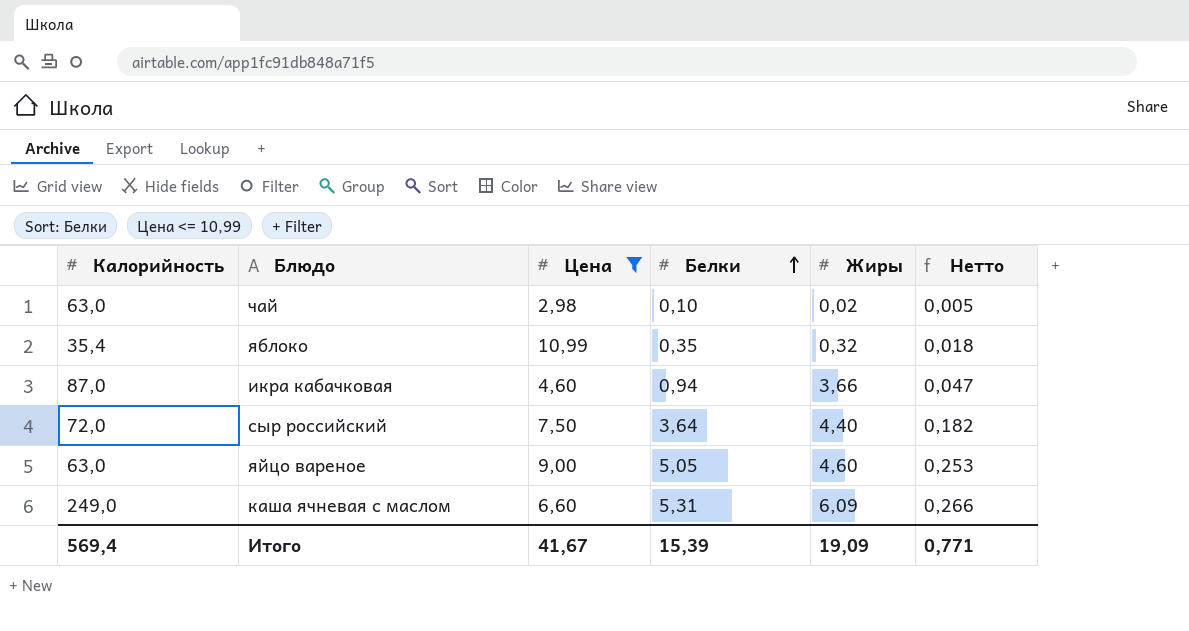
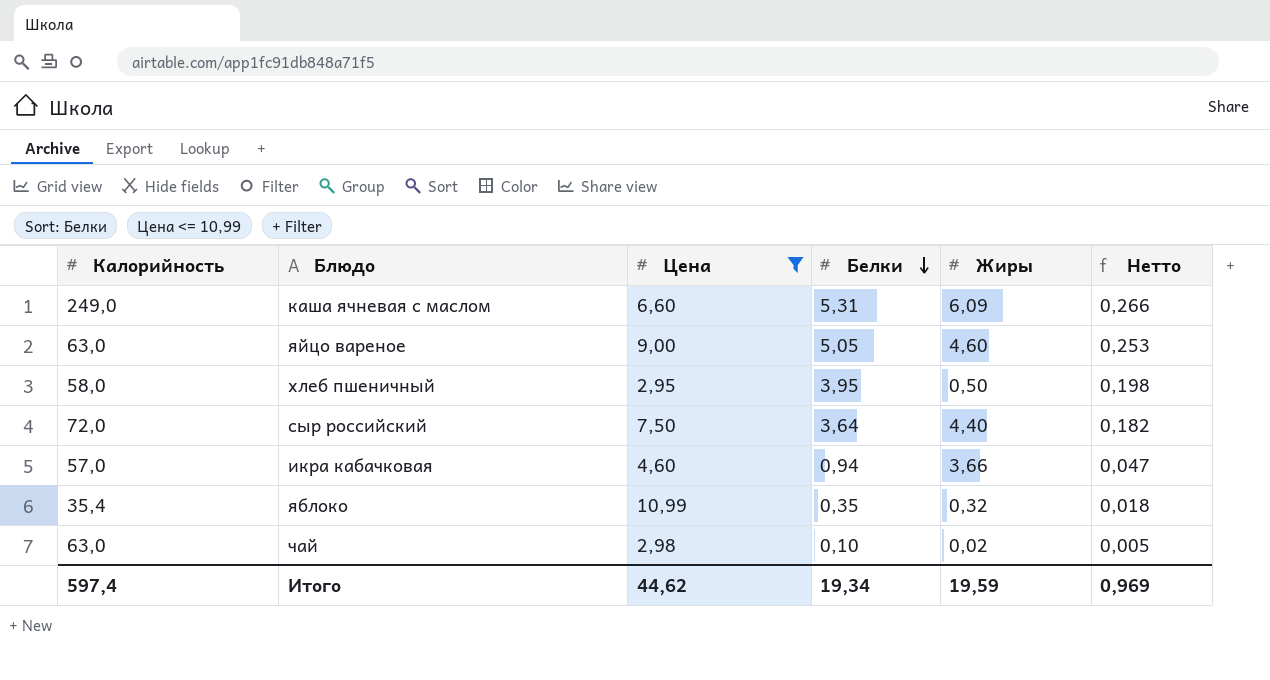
row order: Белки ascending -> Белки descending
row хлеб пшеничный: none -> 58,0 | 2,95 | 3,95 | 0,50 | 0,198
икра кабачковая | Калорийность: 87,0 -> 57,0
Итого | Калорийность: 569,4 -> 597,4
Итого | Цена: 41,67 -> 44,62
Итого | Белки: 15,39 -> 19,34
Итого | Жиры: 19,09 -> 19,59
Итого | Нетто: 0,771 -> 0,969

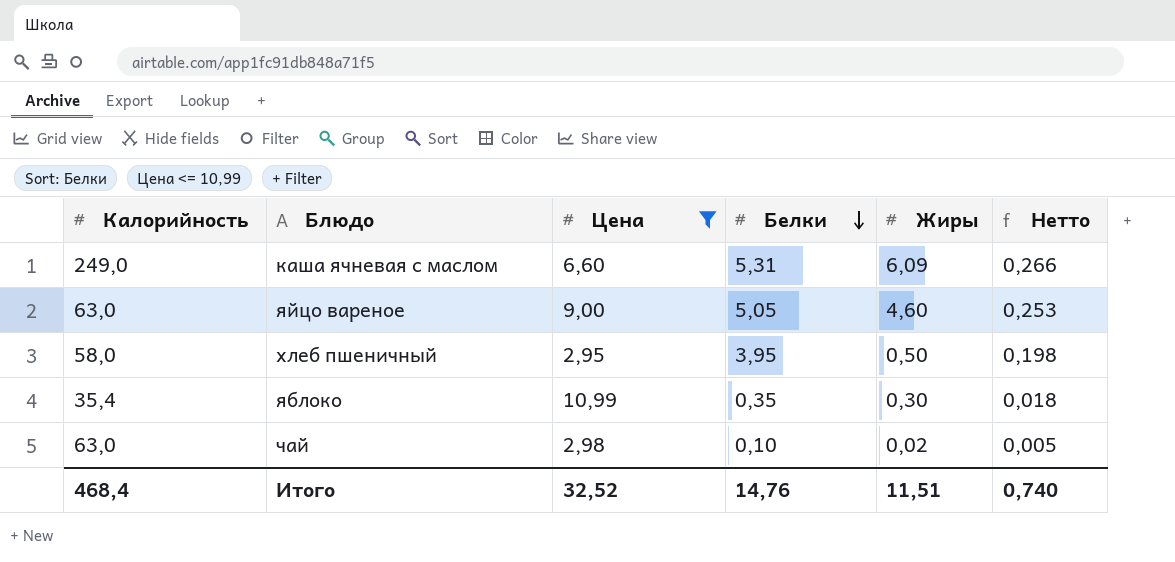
row сыр российский: 72,0 | 7,50 | 3,64 | 4,40 | 0,182 -> none
row икра кабачковая: 57,0 | 4,60 | 0,94 | 3,66 | 0,047 -> none
яблоко | Жиры: 0,32 -> 0,30
Итого | Калорийность: 597,4 -> 468,4
Итого | Цена: 44,62 -> 32,52
Итого | Белки: 19,34 -> 14,76
Итого | Жиры: 19,59 -> 11,51
Итого | Нетто: 0,969 -> 0,740

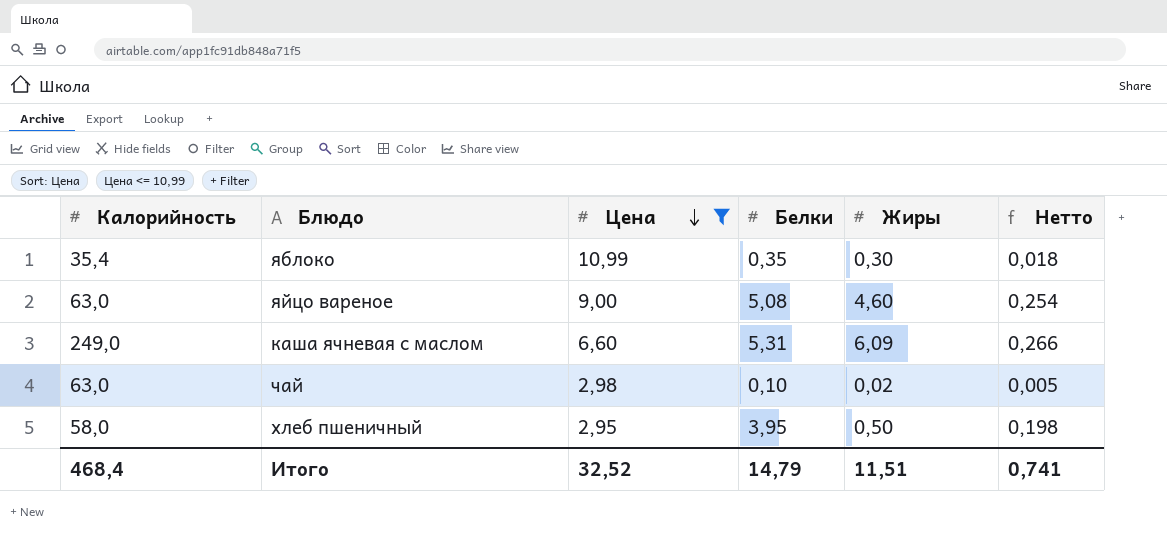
row order: Белки descending -> Цена descending
яйцо вареное | Белки: 5,05 -> 5,08
яйцо вареное | Нетто: 0,253 -> 0,254
Итого | Белки: 14,76 -> 14,79
Итого | Нетто: 0,740 -> 0,741

